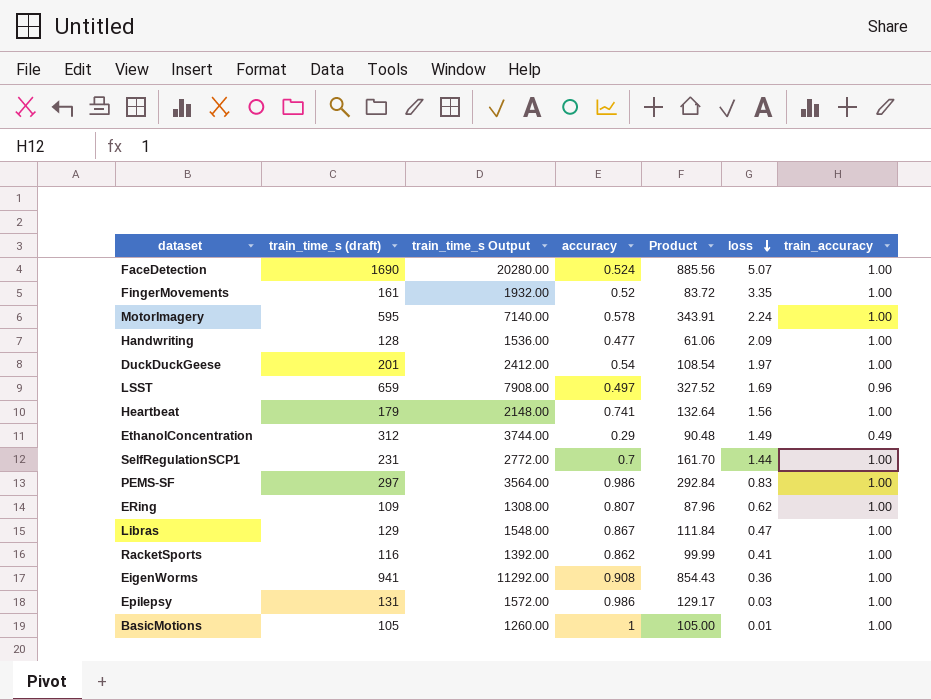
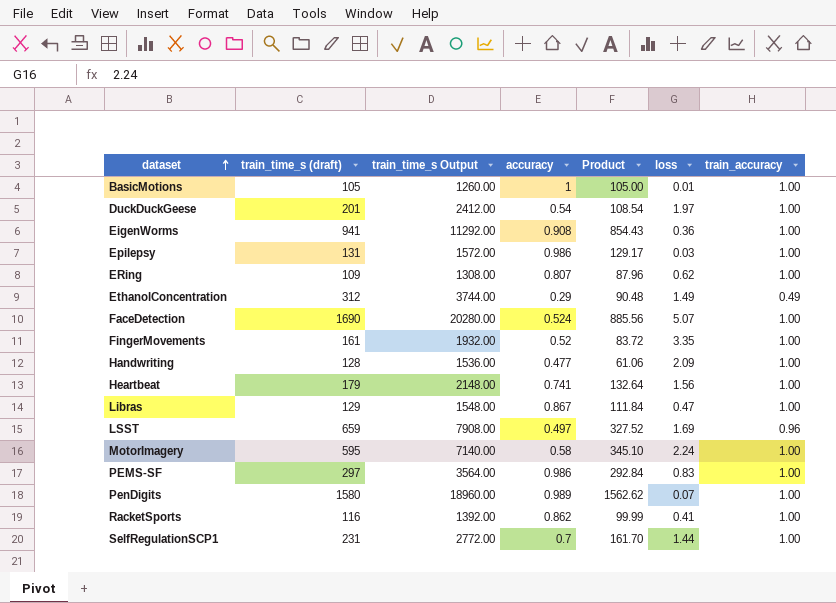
row order: loss descending -> dataset ascending
MotorImagery | accuracy: 0.578 -> 0.58
MotorImagery | Product: 343.91 -> 345.10
row PenDigits: none -> 1580 | 18960.00 | 0.989 | 1562.62 | 0.07 | 1.00

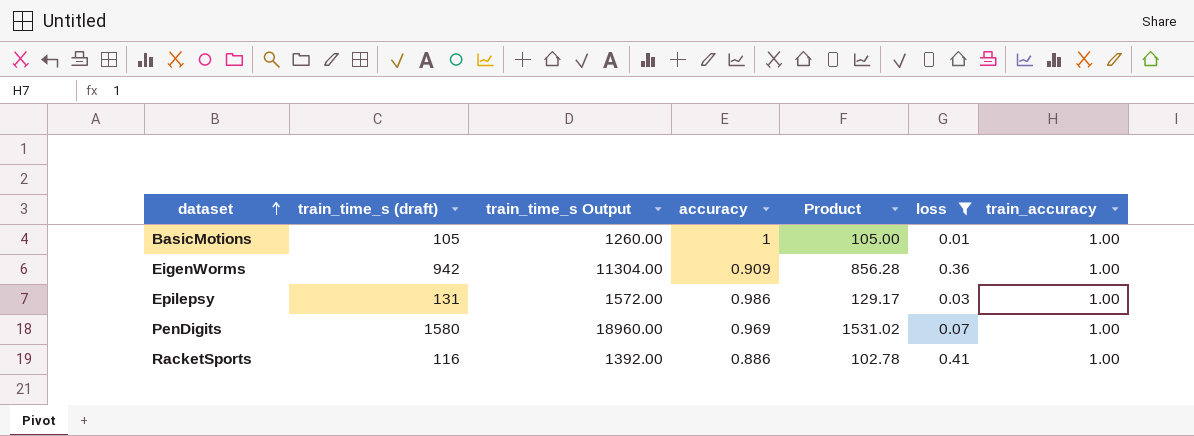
filter: none -> loss <= 0.41
EigenWorms | train_time_s (draft): 941 -> 942
EigenWorms | train_time_s Output: 11292.00 -> 11304.00
EigenWorms | accuracy: 0.908 -> 0.909
EigenWorms | Product: 854.43 -> 856.28
PenDigits | accuracy: 0.989 -> 0.969
PenDigits | Product: 1562.62 -> 1531.02
RacketSports | accuracy: 0.862 -> 0.886
RacketSports | Product: 99.99 -> 102.78

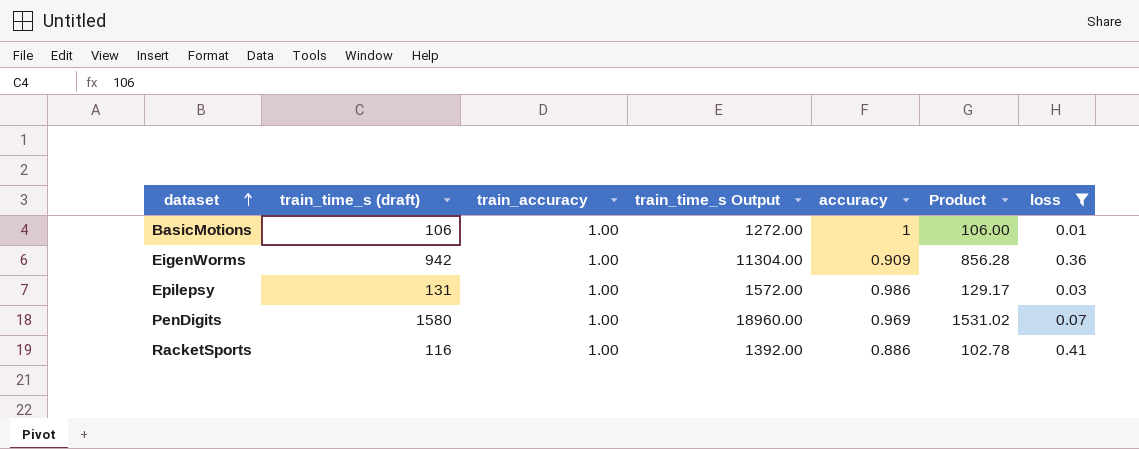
column train_accuracy | position: 7 -> 3
BasicMotions | train_time_s (draft): 105 -> 106
BasicMotions | train_time_s Output: 1260.00 -> 1272.00
BasicMotions | Product: 105.00 -> 106.00

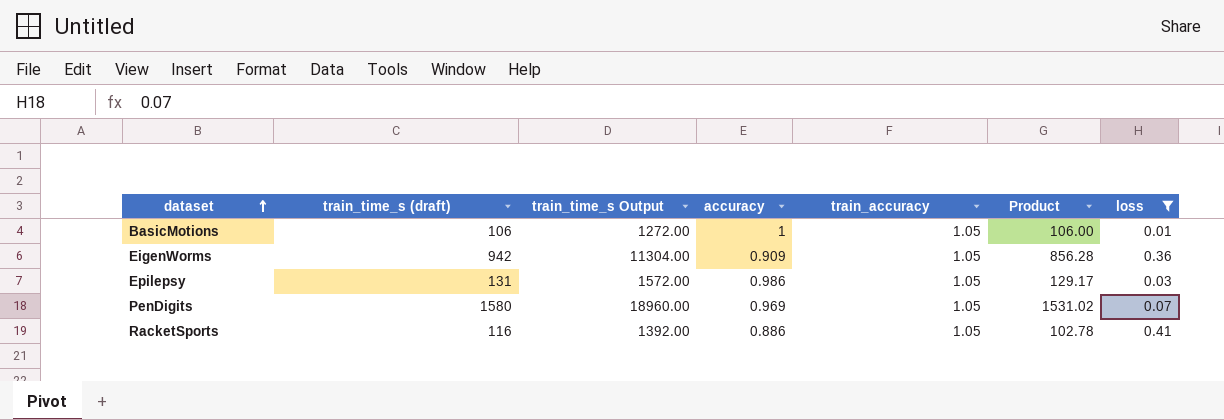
column train_accuracy | position: 3 -> 5
BasicMotions | train_accuracy: 1.00 -> 1.05
EigenWorms | train_accuracy: 1.00 -> 1.05
Epilepsy | train_accuracy: 1.00 -> 1.05
PenDigits | train_accuracy: 1.00 -> 1.05
RacketSports | train_accuracy: 1.00 -> 1.05

